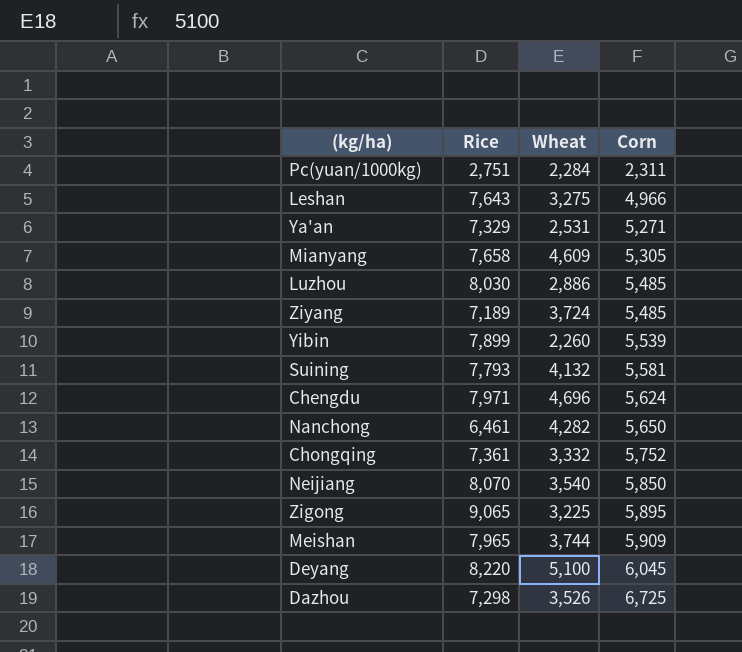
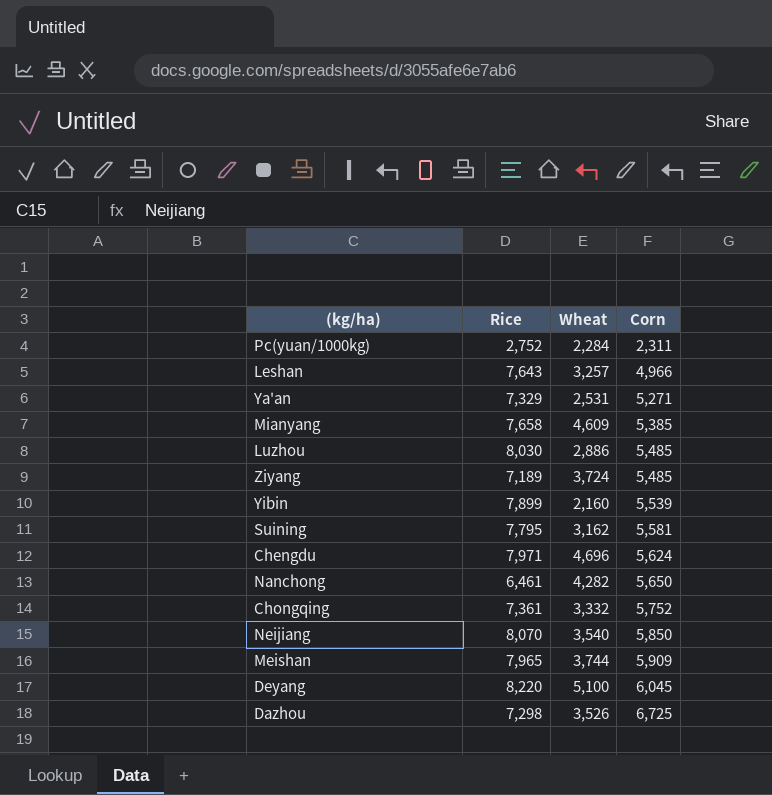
row Zigong: 9,065 | 3,225 | 5,895 -> none
Pc(yuan/1000kg) | Rice: 2,751 -> 2,752
Leshan | Wheat: 3,275 -> 3,257
Mianyang | Corn: 5,305 -> 5,385
Yibin | Wheat: 2,260 -> 2,160
Suining | Rice: 7,793 -> 7,795
Suining | Wheat: 4,132 -> 3,162

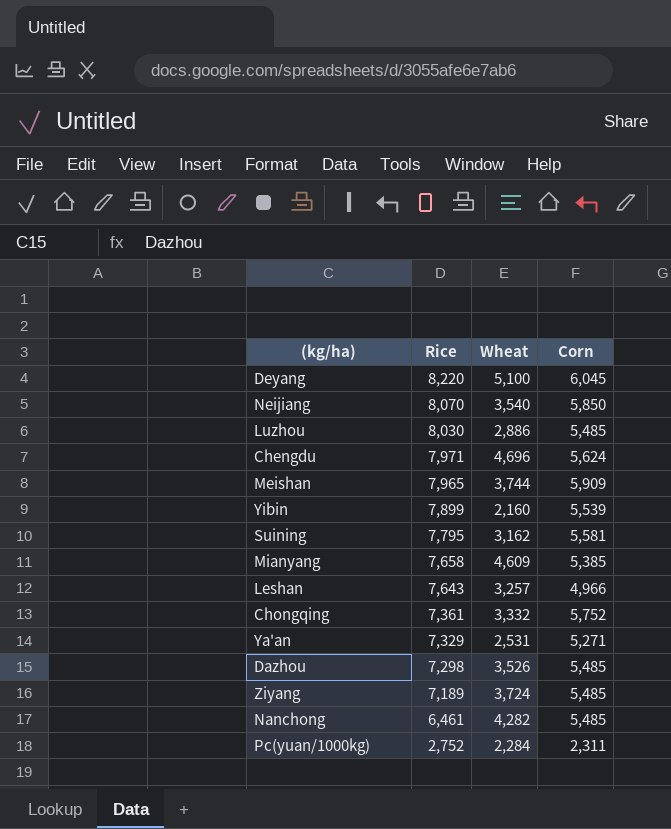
row order: Corn ascending -> Rice descending
Dazhou | Corn: 6,725 -> 5,485
Nanchong | Corn: 5,650 -> 5,485

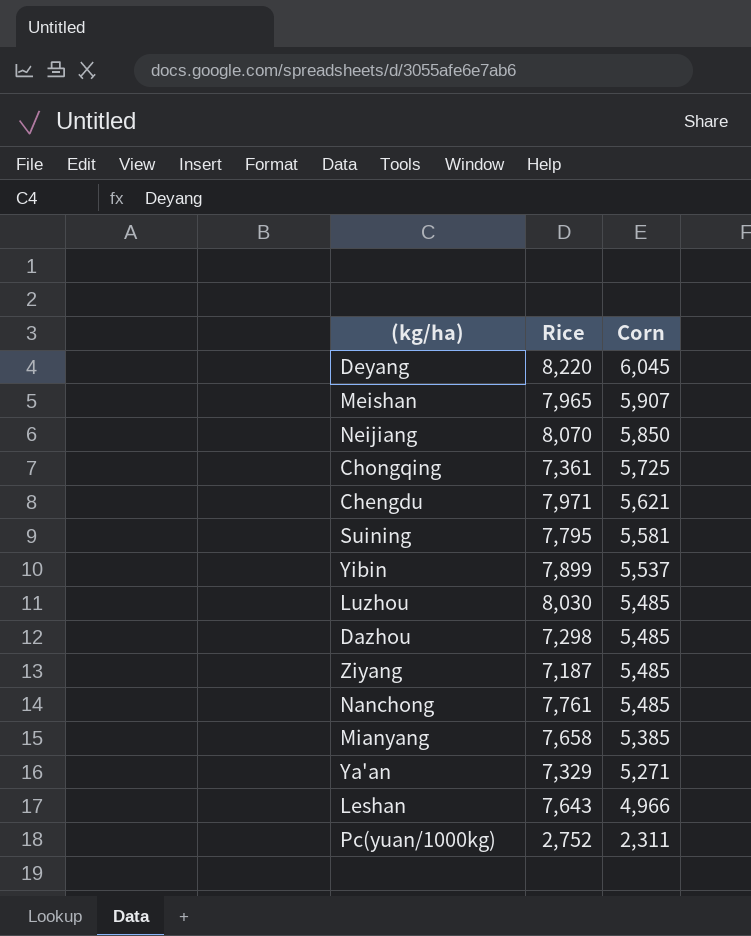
row order: Rice descending -> Corn descending
column Wheat | position: 3 -> none
Meishan | Corn: 5,909 -> 5,907
Chongqing | Corn: 5,752 -> 5,725
Chengdu | Corn: 5,624 -> 5,621
Yibin | Corn: 5,539 -> 5,537
Ziyang | Rice: 7,189 -> 7,187
Nanchong | Rice: 6,461 -> 7,761

